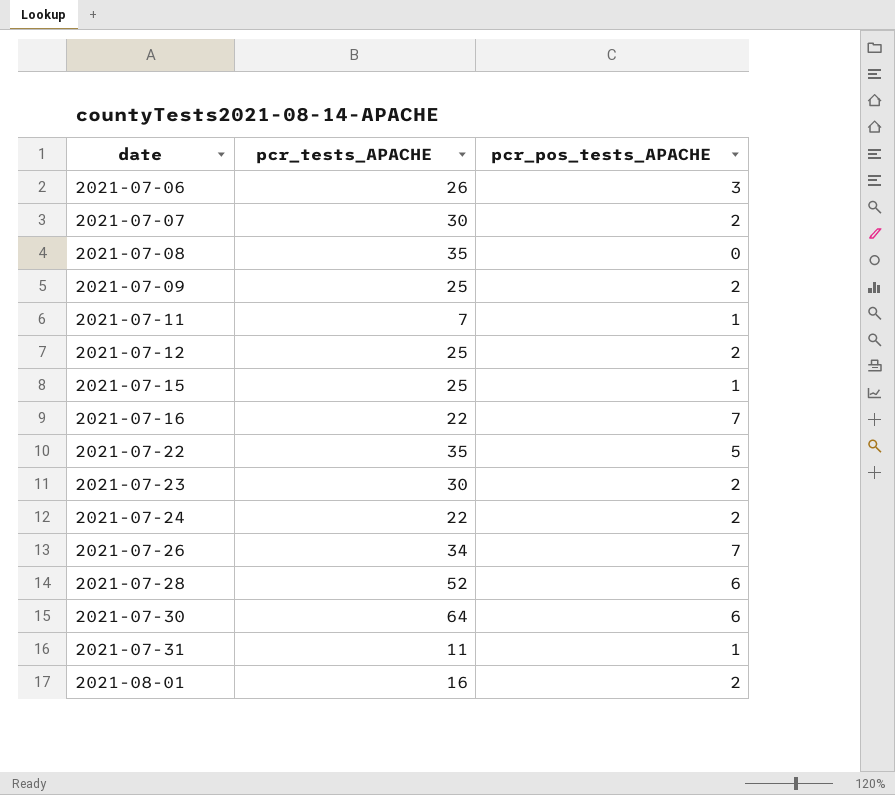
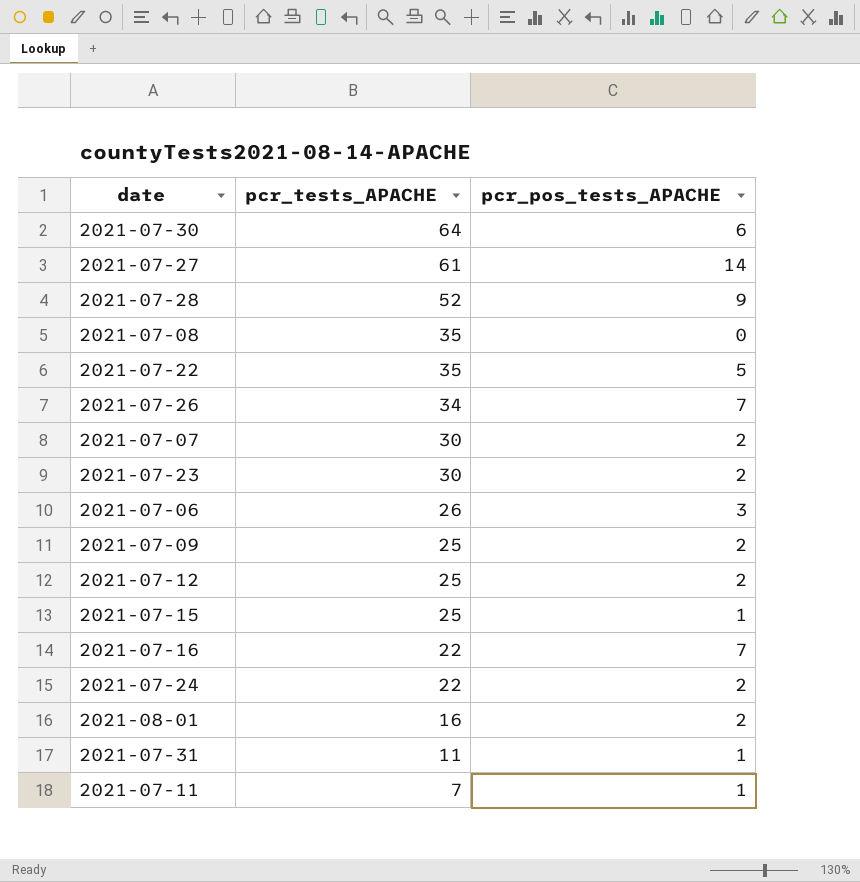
row order: date ascending -> pcr_tests_APACHE descending
row 2021-07-27: none -> 61 | 14
2021-07-28 | pcr_pos_tests_APACHE: 6 -> 9

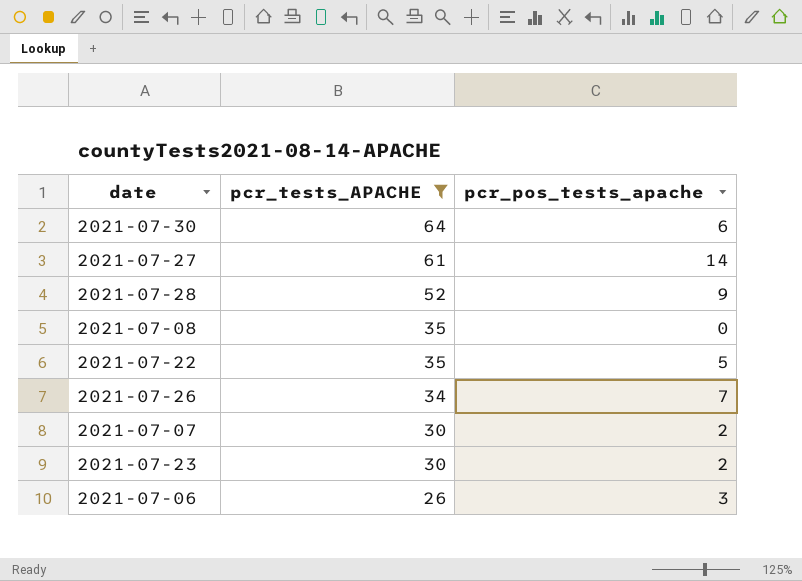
filter: none -> pcr_tests_APACHE >= 26
column name: pcr_pos_tests_APACHE -> pcr_pos_tests_apache

